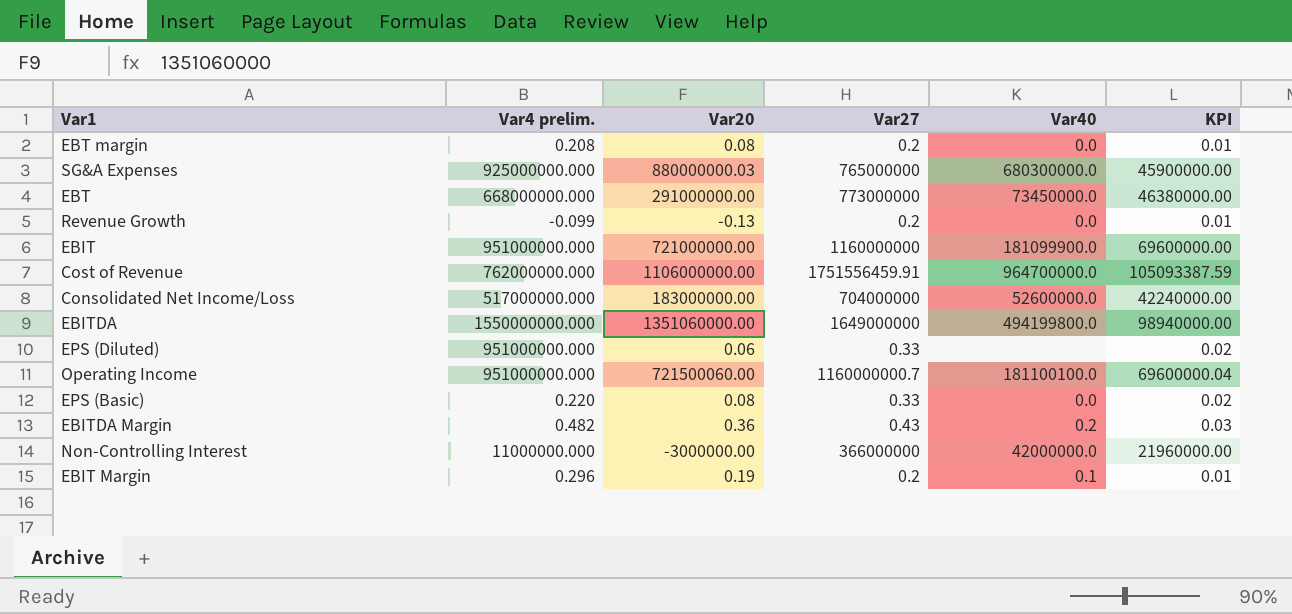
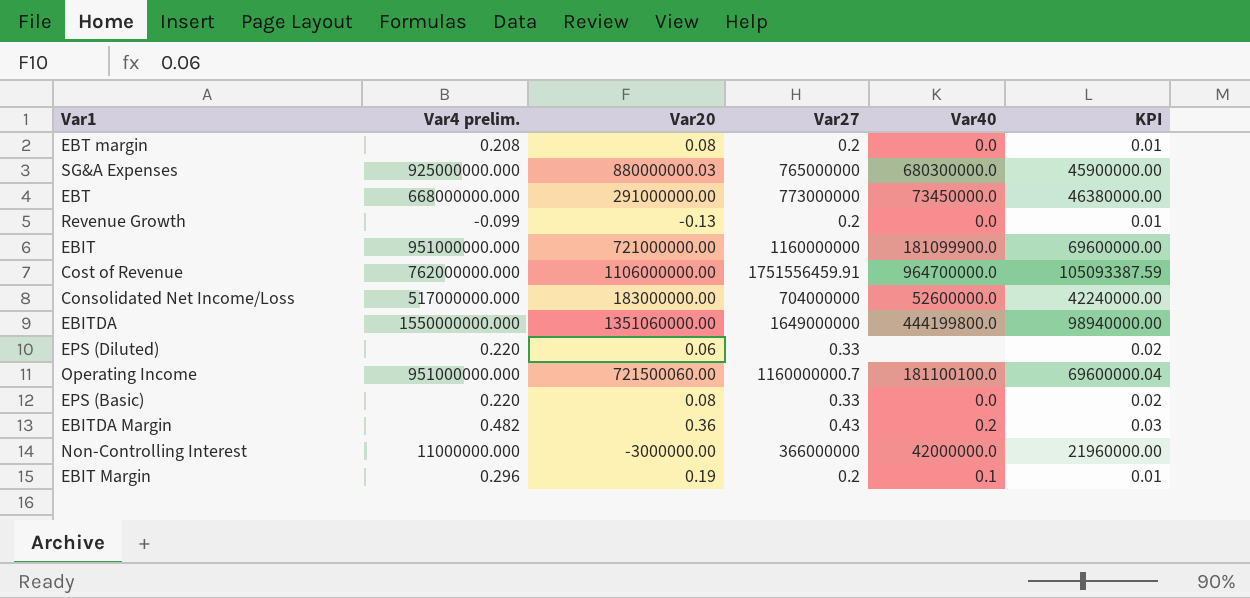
EBITDA | Var40: 494199800.0 -> 444199800.0
EPS (Diluted) | Var4 prelim.: 951000000.000 -> 0.220

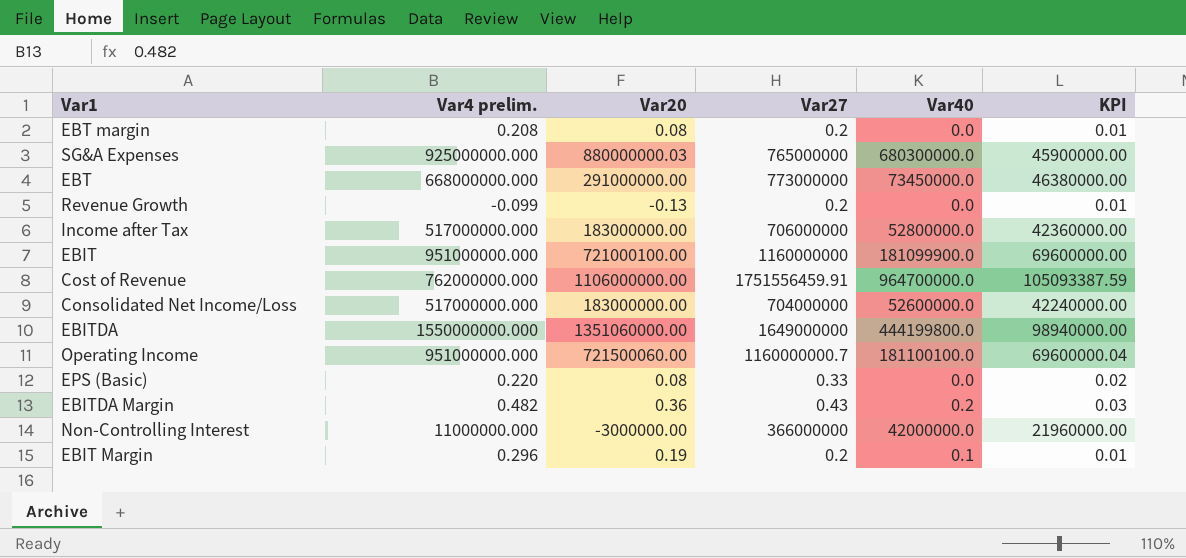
row EPS (Diluted): 0.220 | 0.06 | 0.33 | none | 0.02 -> none
row Income after Tax: none -> 517000000.000 | 183000000.00 | 706000000 | 52800000.0 | 42360000.00
EBIT | Var20: 721000000.00 -> 721000100.00

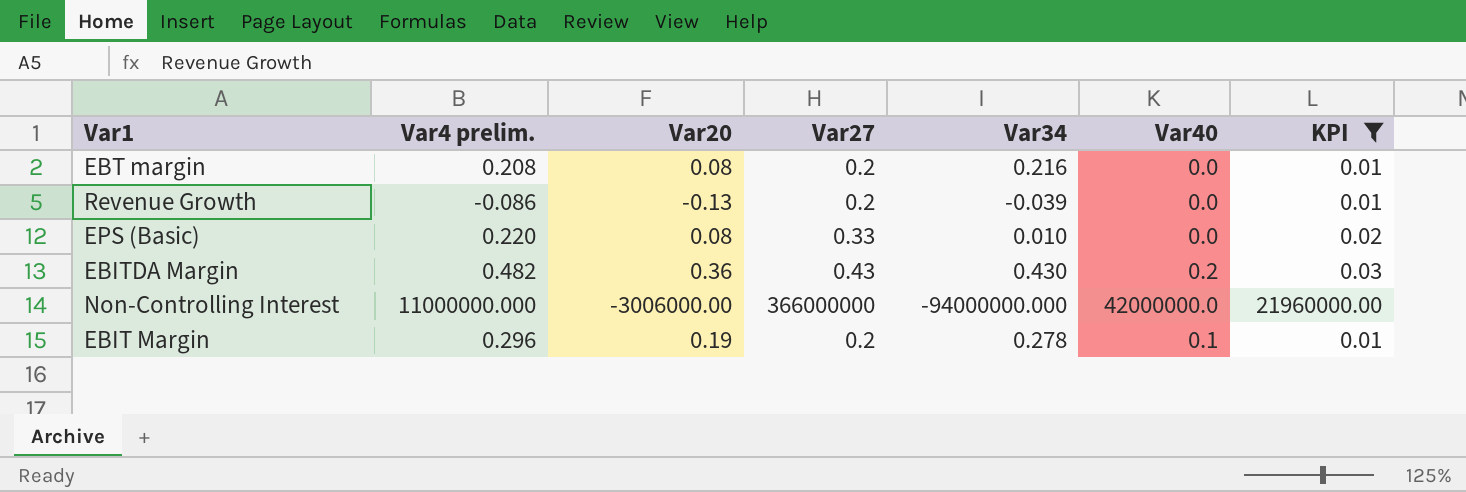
filter: none -> KPI <= 21960000.00
column Var34 | position: none -> 5
Revenue Growth | Var4 prelim.: -0.099 -> -0.086
Non-Controlling Interest | Var20: -3000000.00 -> -3006000.00

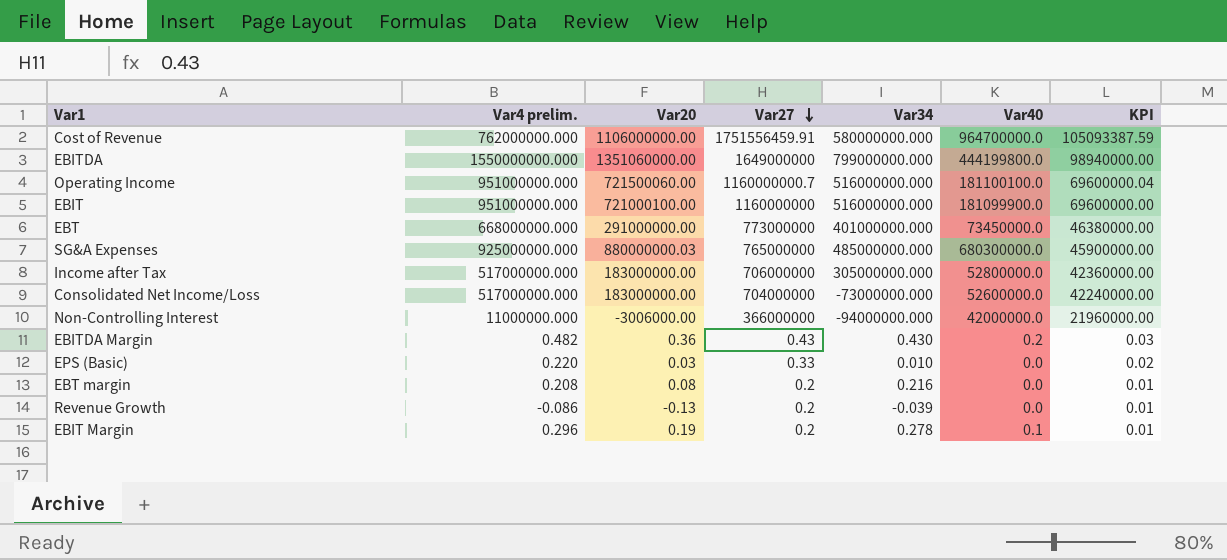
filter: KPI <= 21960000.00 -> none
row order: none -> Var27 descending
EPS (Basic) | Var20: 0.08 -> 0.03

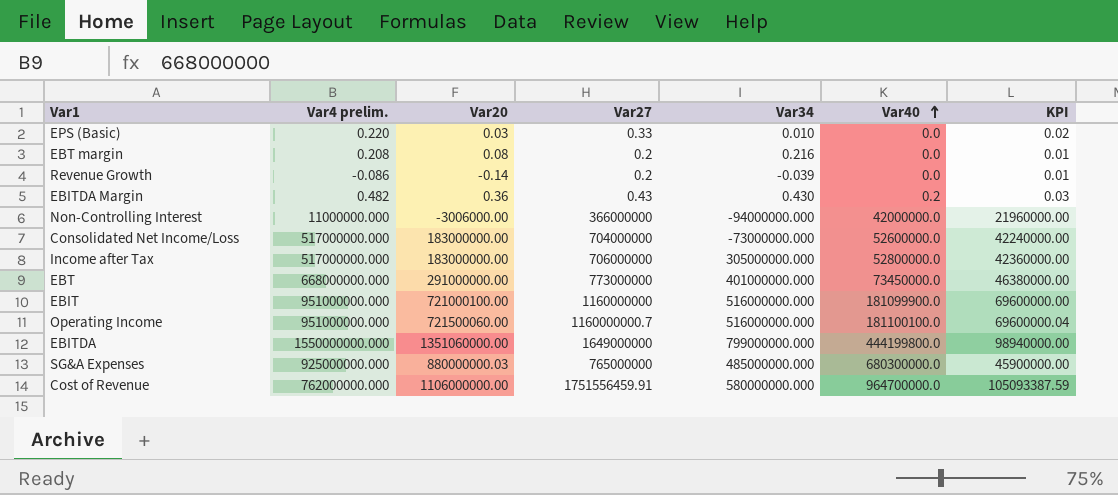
row order: Var27 descending -> Var40 ascending
row EBIT Margin: 0.296 | 0.19 | 0.2 | 0.278 | 0.1 | 0.01 -> none
Revenue Growth | Var20: -0.13 -> -0.14

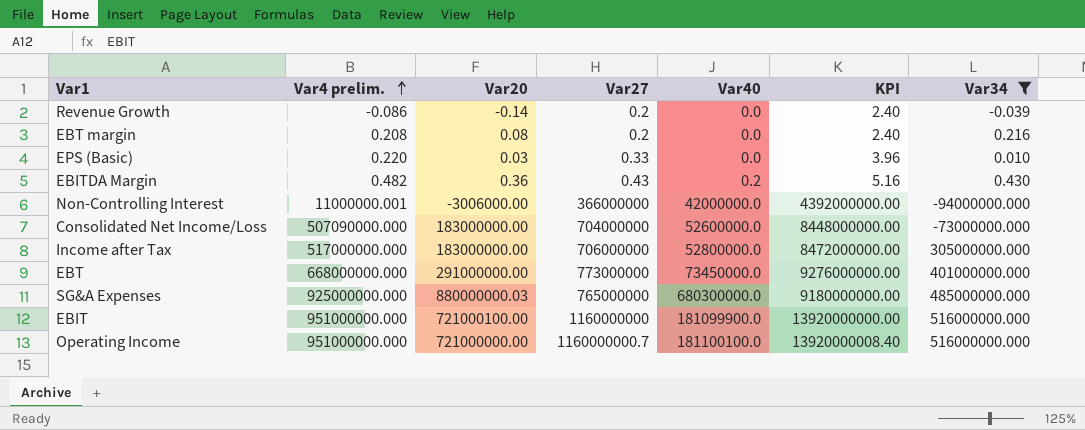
filter: none -> Var34 <= 516000000.000
row order: Var40 ascending -> Var4 prelim. ascending
column KPI | formula: [Var27] * 0.06 -> [Var27] * 12
column Var34 | position: 5 -> 7
Non-Controlling Interest | Var4 prelim.: 11000000.000 -> 11000000.001
Consolidated Net Income/Loss | Var4 prelim.: 517000000.000 -> 507090000.000
Operating Income | Var20: 721500060.00 -> 721000000.00

